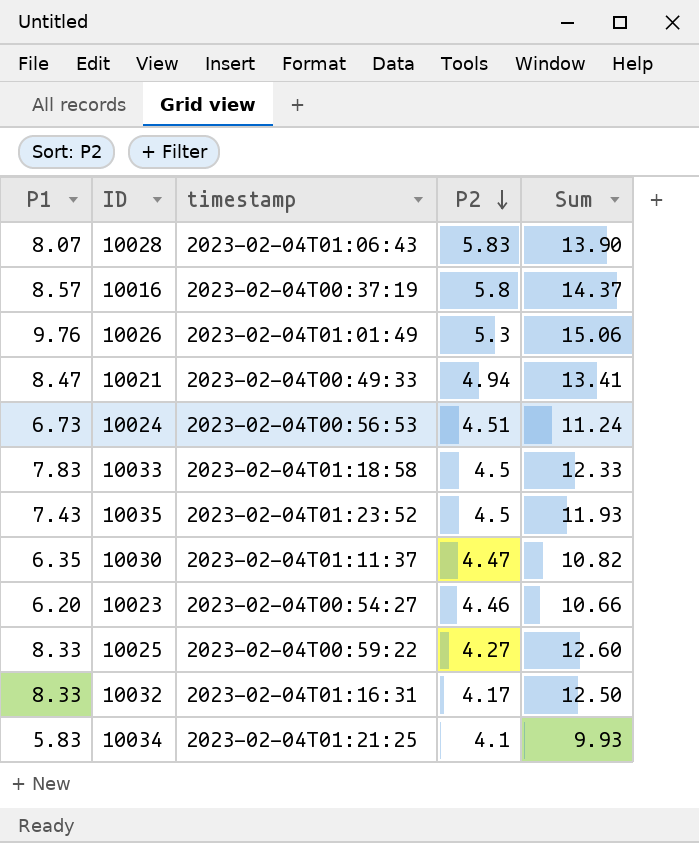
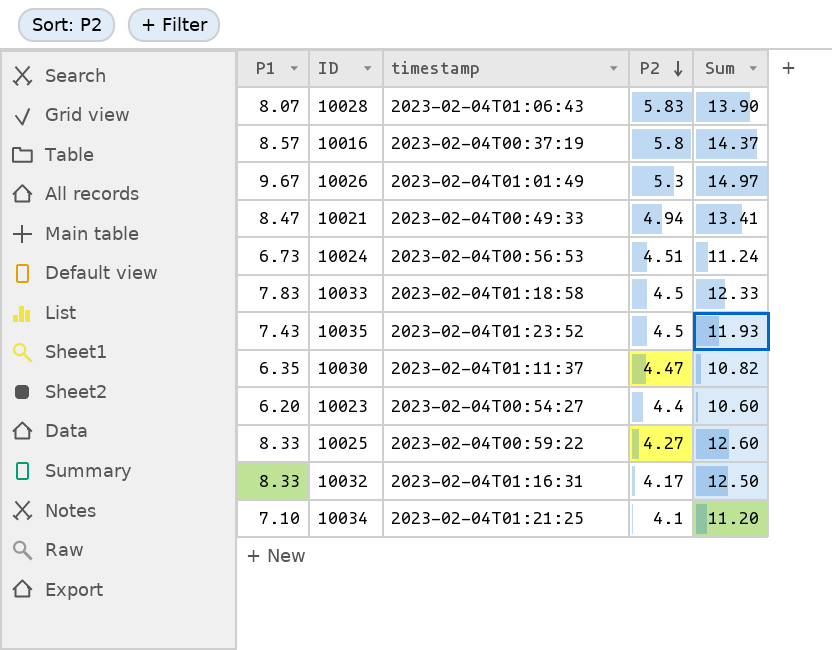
10026 | P1: 9.76 -> 9.67
10026 | Sum: 15.06 -> 14.97
10023 | P2: 4.46 -> 4.4
10023 | Sum: 10.66 -> 10.60
10034 | P1: 5.83 -> 7.10
10034 | Sum: 9.93 -> 11.20

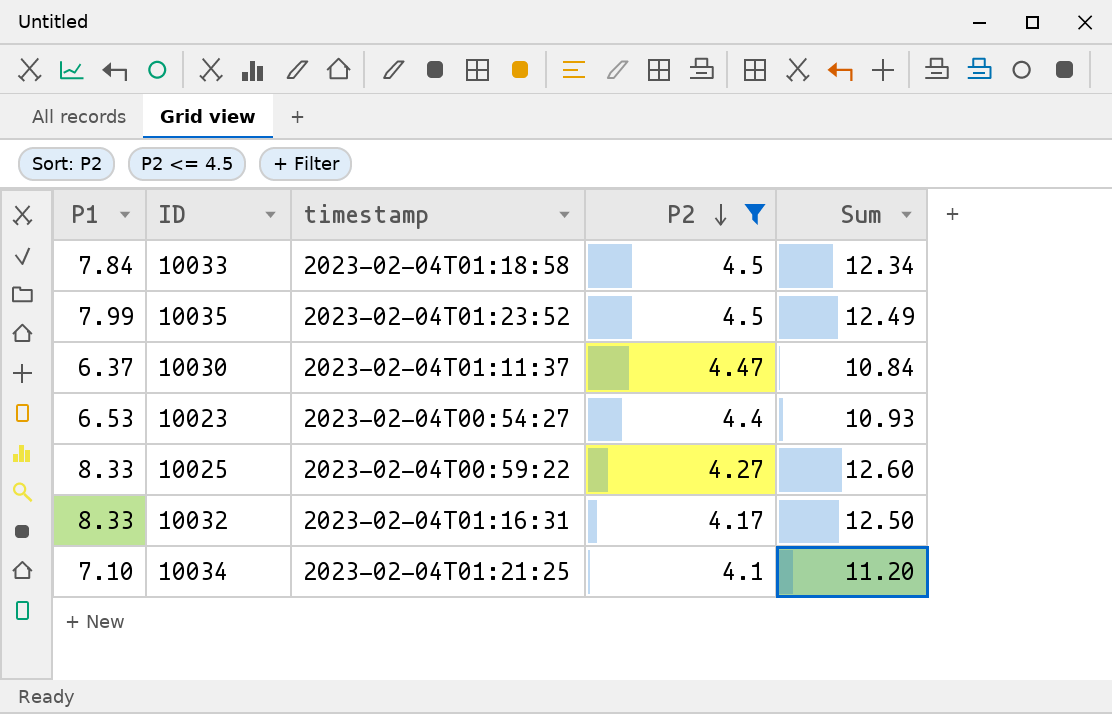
filter: none -> P2 <= 4.5
10033 | P1: 7.83 -> 7.84
10033 | Sum: 12.33 -> 12.34
10035 | P1: 7.43 -> 7.99
10035 | Sum: 11.93 -> 12.49
10030 | P1: 6.35 -> 6.37
10030 | Sum: 10.82 -> 10.84
10023 | P1: 6.20 -> 6.53
10023 | Sum: 10.60 -> 10.93

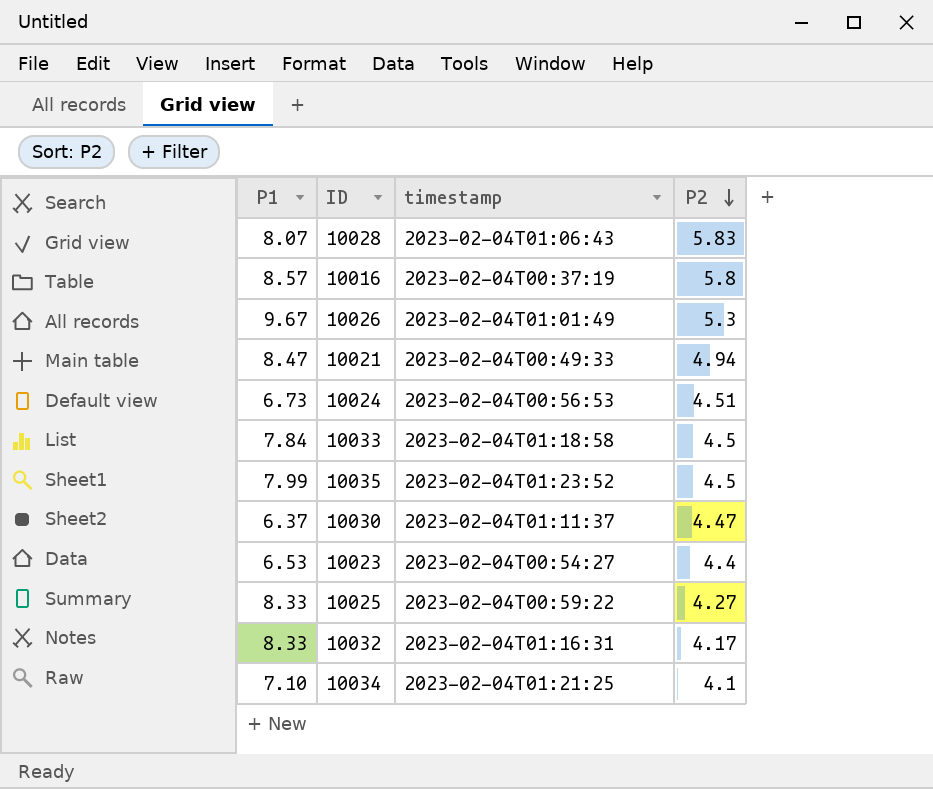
filter: P2 <= 4.5 -> none
column Sum | formula: [P1] + [P2] -> none

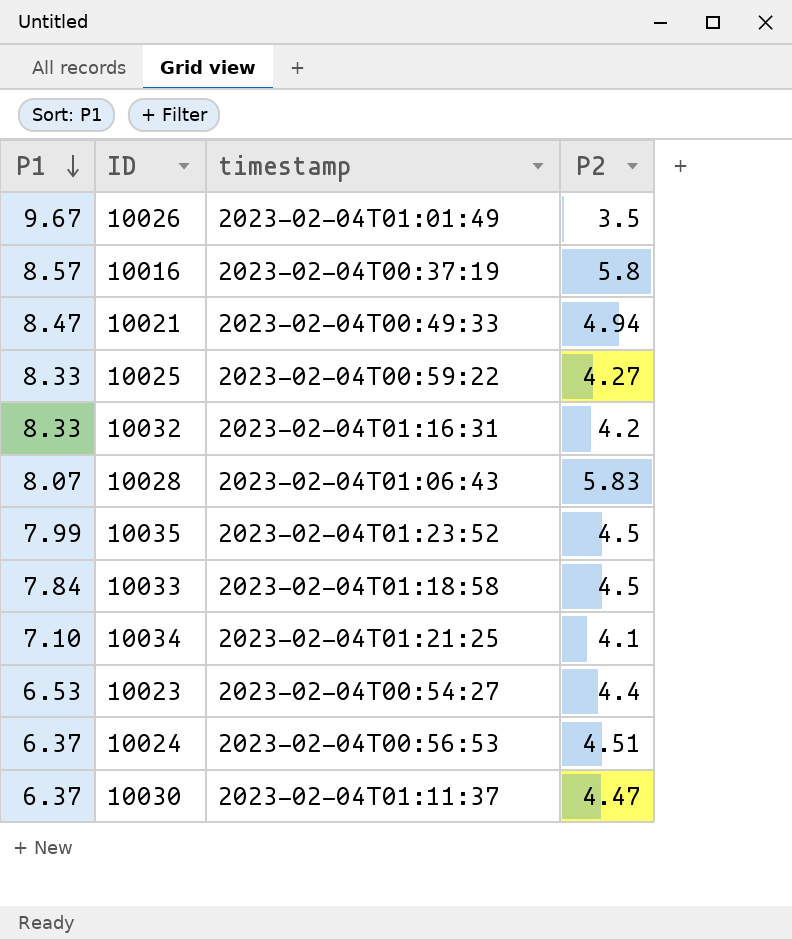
row order: P2 descending -> P1 descending
10026 | P2: 5.3 -> 3.5
10032 | P2: 4.17 -> 4.2
10024 | P1: 6.73 -> 6.37

